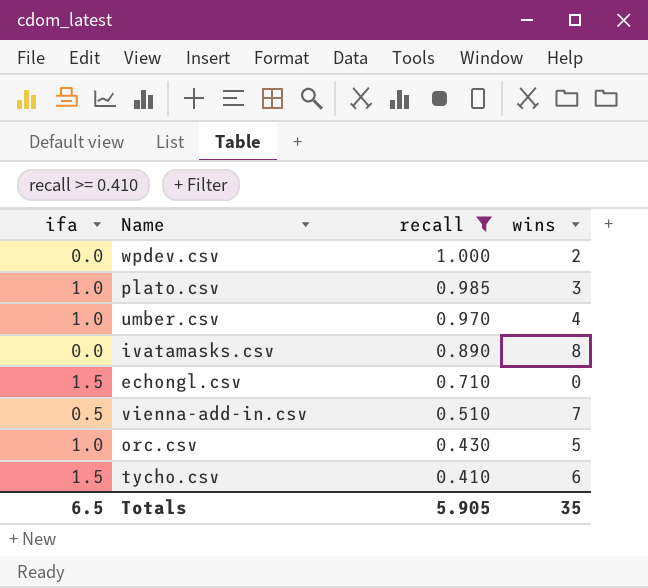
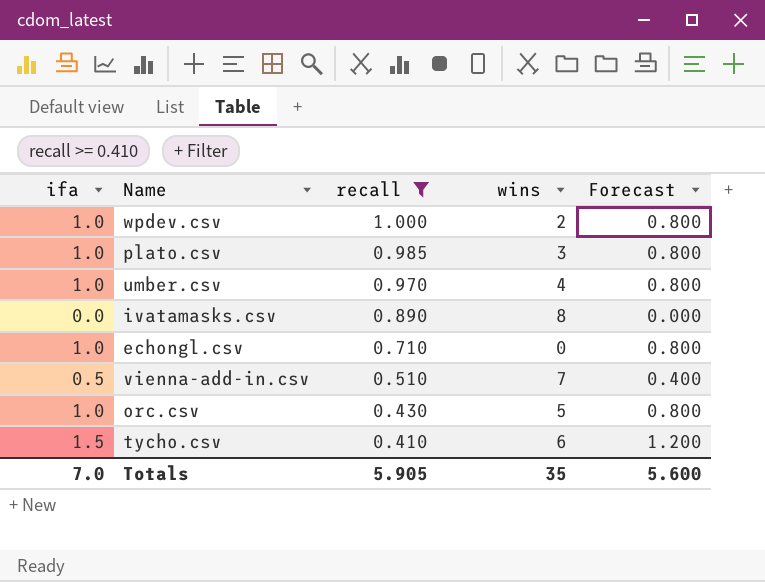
column Forecast | formula: none -> [ifa] * 0.8
wpdev.csv | ifa: 0.0 -> 1.0
echongl.csv | ifa: 1.5 -> 1.0
Totals | ifa: 6.5 -> 7.0

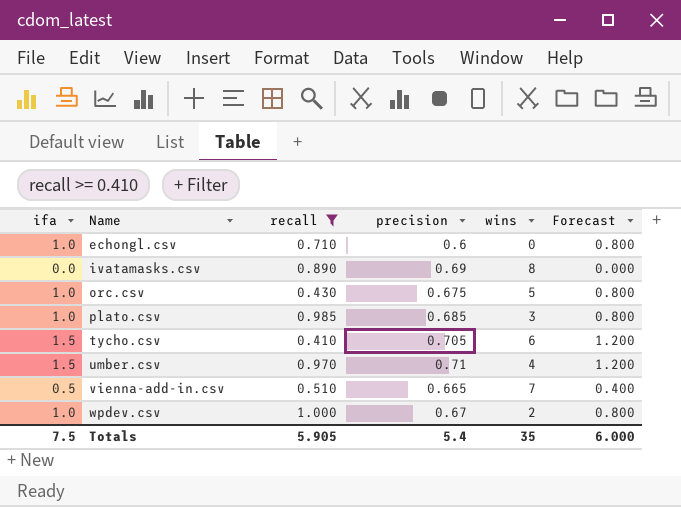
row order: recall descending -> Name ascending
column precision | position: none -> 4
umber.csv | ifa: 1.0 -> 1.5
umber.csv | Forecast: 0.800 -> 1.200
Totals | ifa: 7.0 -> 7.5
Totals | Forecast: 5.600 -> 6.000

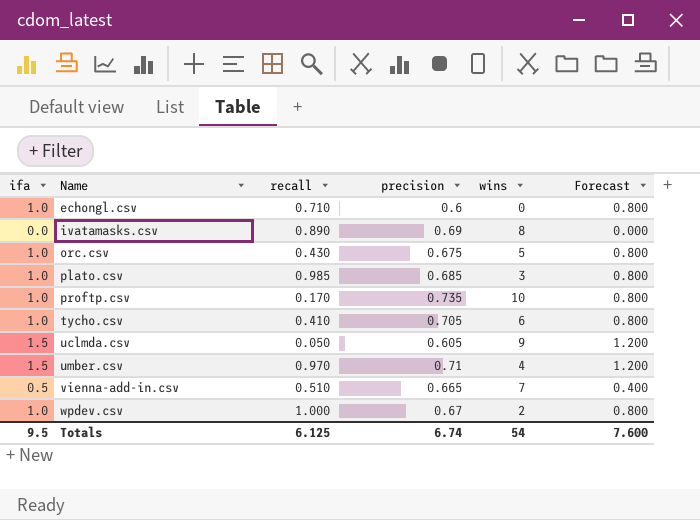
filter: recall >= 0.410 -> none
tycho.csv | ifa: 1.5 -> 1.0
tycho.csv | Forecast: 1.200 -> 0.800
Totals | ifa: 7.5 -> 9.5
Totals | recall: 5.905 -> 6.125
Totals | precision: 5.4 -> 6.74
Totals | wins: 35 -> 54
Totals | Forecast: 6.000 -> 7.600

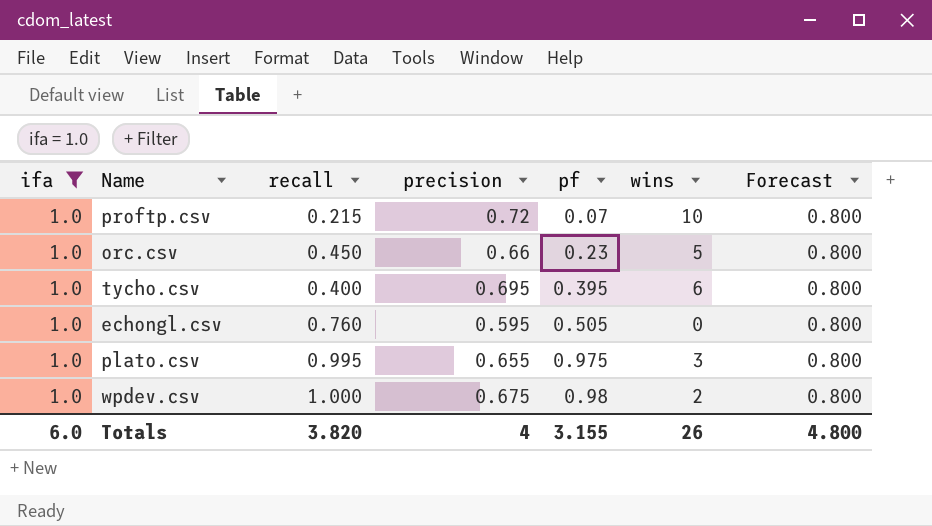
filter: none -> ifa = 1.0
row order: Name ascending -> pf ascending
column pf | position: none -> 5
proftp.csv | recall: 0.170 -> 0.215
proftp.csv | precision: 0.735 -> 0.72
orc.csv | recall: 0.430 -> 0.450
orc.csv | precision: 0.675 -> 0.66
tycho.csv | recall: 0.410 -> 0.400
tycho.csv | precision: 0.705 -> 0.695
echongl.csv | recall: 0.710 -> 0.760
echongl.csv | precision: 0.6 -> 0.595
plato.csv | recall: 0.985 -> 0.995
plato.csv | precision: 0.685 -> 0.655
wpdev.csv | precision: 0.67 -> 0.675
Totals | ifa: 9.5 -> 6.0
Totals | recall: 6.125 -> 3.820
Totals | precision: 6.74 -> 4
Totals | wins: 54 -> 26
Totals | Forecast: 7.600 -> 4.800

